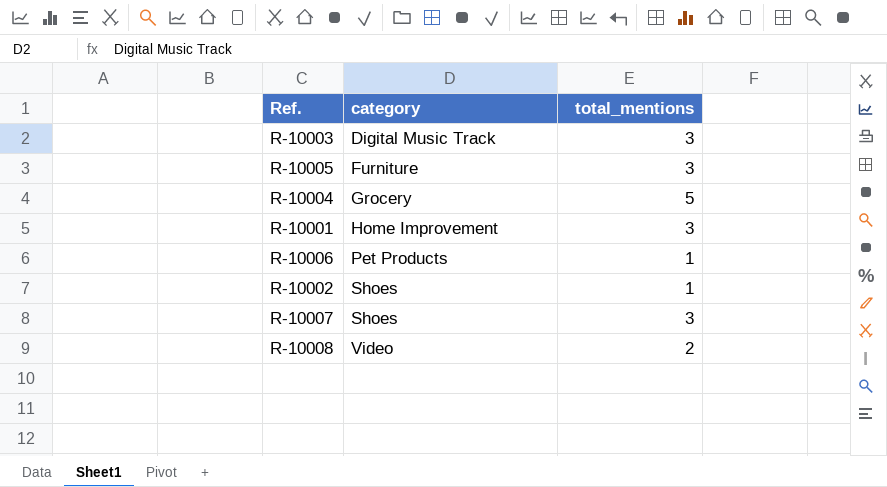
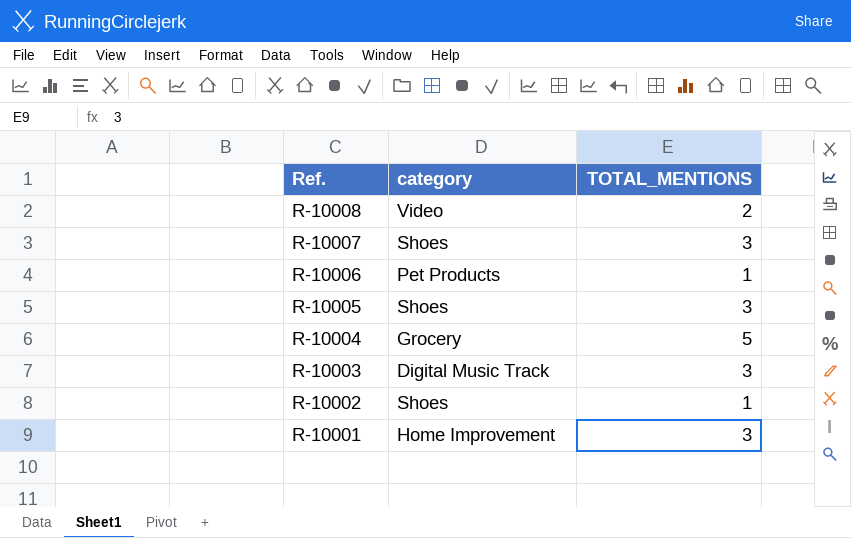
row order: category ascending -> Ref. descending
column name: total_mentions -> TOTAL_MENTIONS
R-10005 | category: Furniture -> Shoes

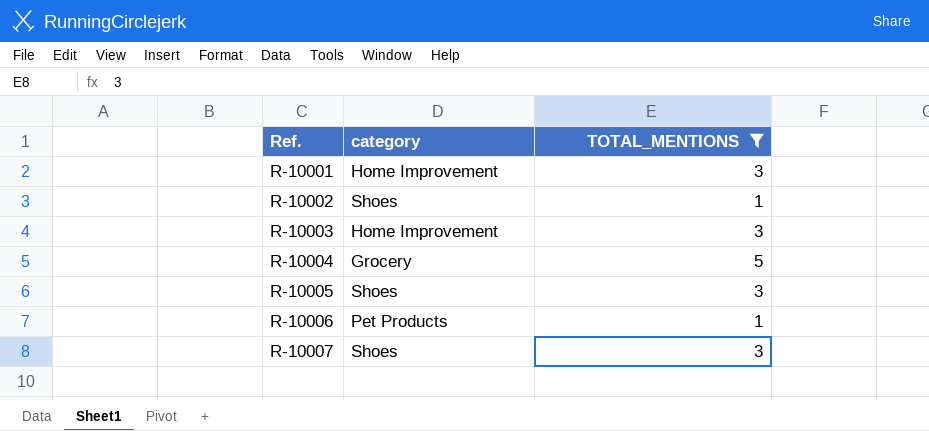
filter: none -> TOTAL_MENTIONS != 2
row order: Ref. descending -> Ref. ascending
R-10003 | category: Digital Music Track -> Home Improvement

